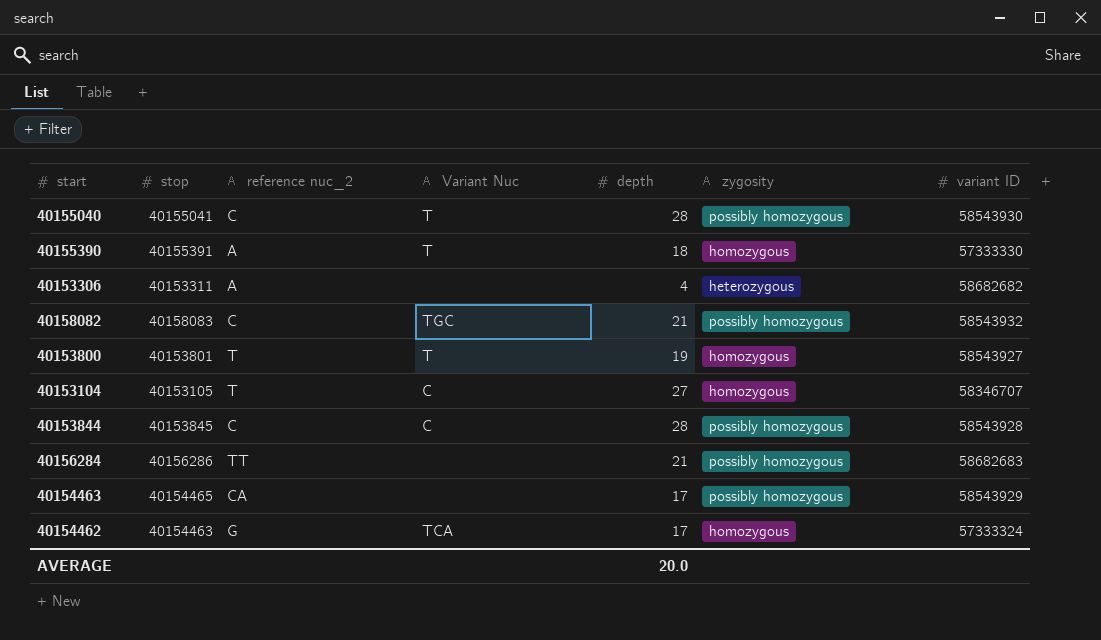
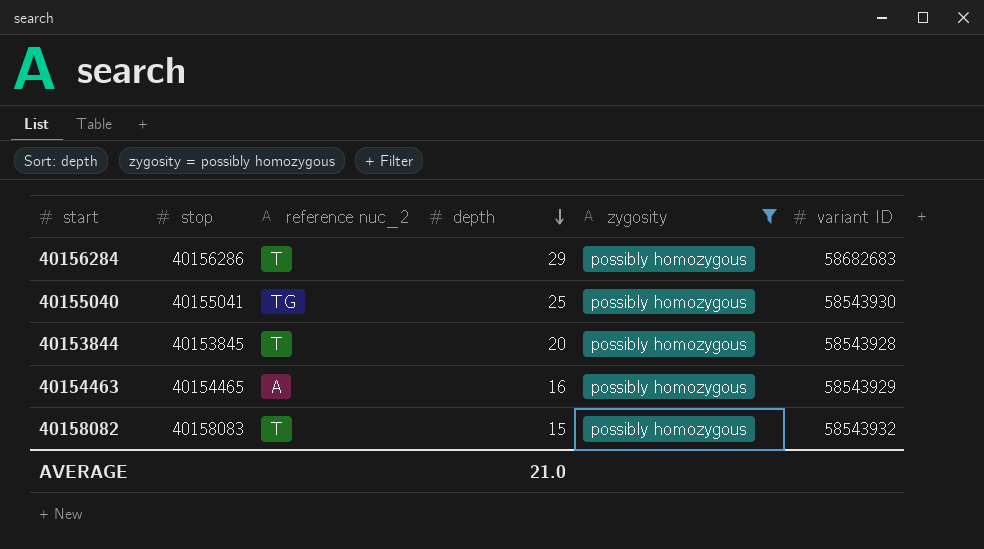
filter: none -> zygosity = possibly homozygous
row order: none -> depth descending
column Variant Nuc | position: 4 -> none
40156284 | reference nuc_2: TT -> T
40156284 | depth: 21 -> 29
40155040 | reference nuc_2: C -> TG
40155040 | depth: 28 -> 25
40153844 | reference nuc_2: C -> T
40153844 | depth: 28 -> 20
40154463 | reference nuc_2: CA -> A
40154463 | depth: 17 -> 16
40158082 | reference nuc_2: C -> T
40158082 | depth: 21 -> 15
AVERAGE | depth: 20.0 -> 21.0

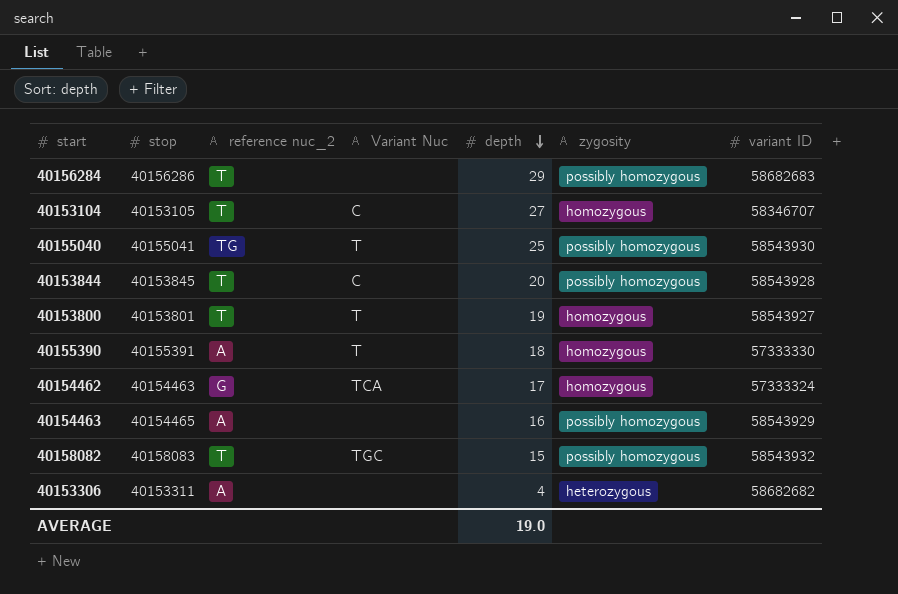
filter: zygosity = possibly homozygous -> none
column Variant Nuc | position: none -> 4
AVERAGE | depth: 21.0 -> 19.0

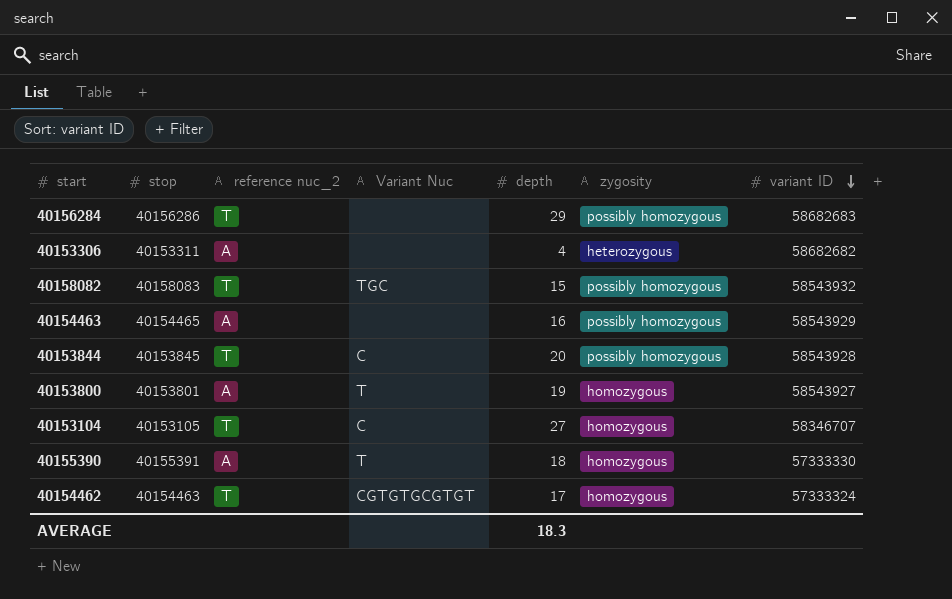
row order: depth descending -> variant ID descending
row 40155040: 40155041 | TG | T | 25 | possibly homozygous | 58543930 -> none
40153800 | reference nuc_2: T -> A
40154462 | reference nuc_2: G -> T
40154462 | Variant Nuc: TCA -> CGTGTGCGTGT
AVERAGE | depth: 19.0 -> 18.3

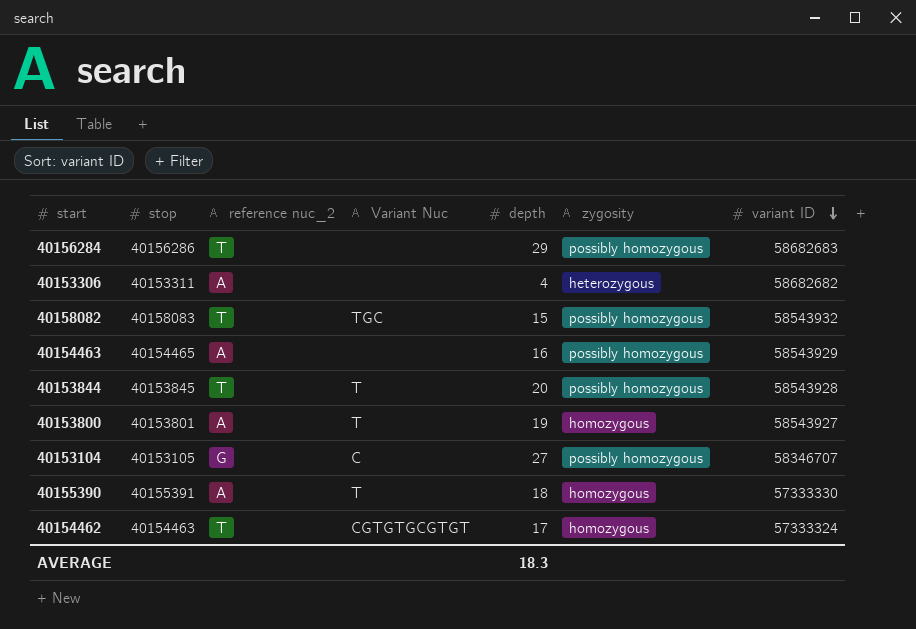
40153844 | Variant Nuc: C -> T
40153104 | reference nuc_2: T -> G
40153104 | zygosity: homozygous -> possibly homozygous

